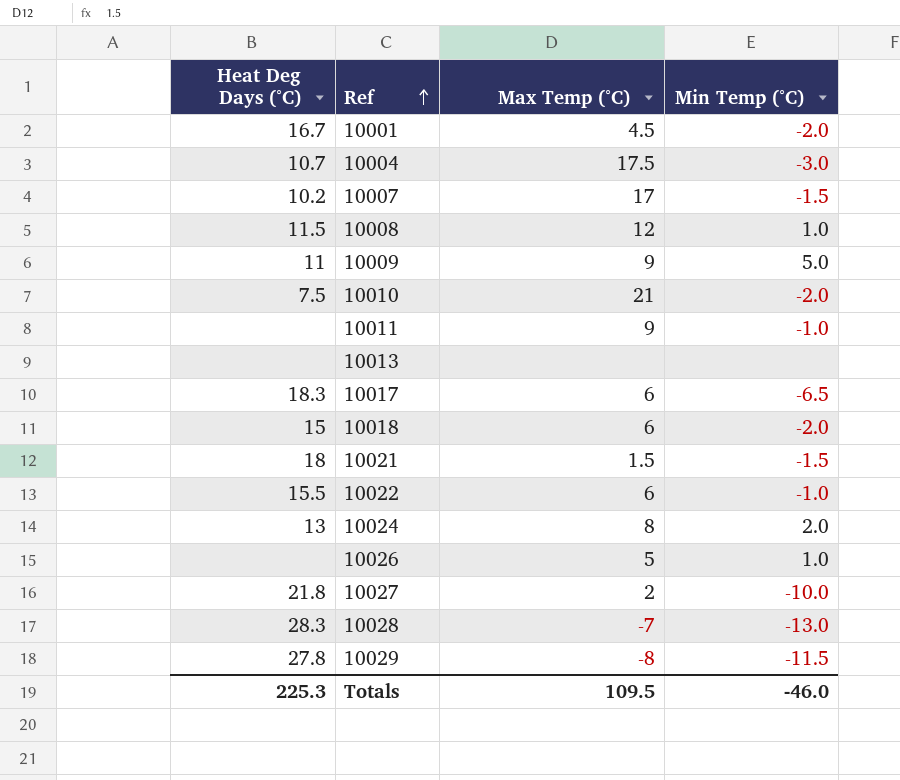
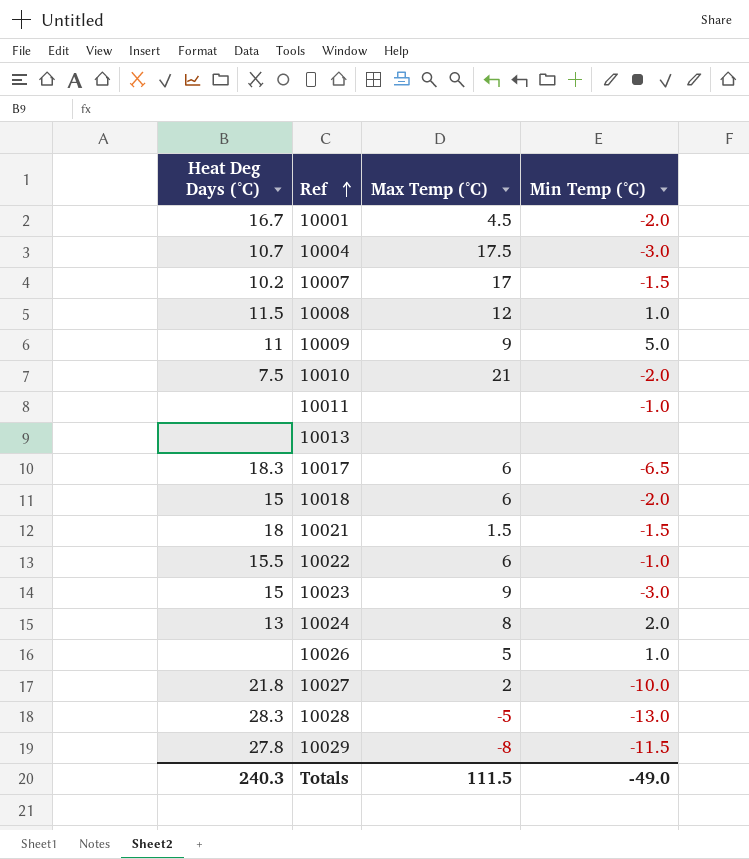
10011 | Max Temp (°C): 9 -> none
row 10023: none -> 15 | 9 | -3.0
10028 | Max Temp (°C): -7 -> -5
Totals | Heat Deg Days (°C): 225.3 -> 240.3
Totals | Max Temp (°C): 109.5 -> 111.5
Totals | Min Temp (°C): -46.0 -> -49.0

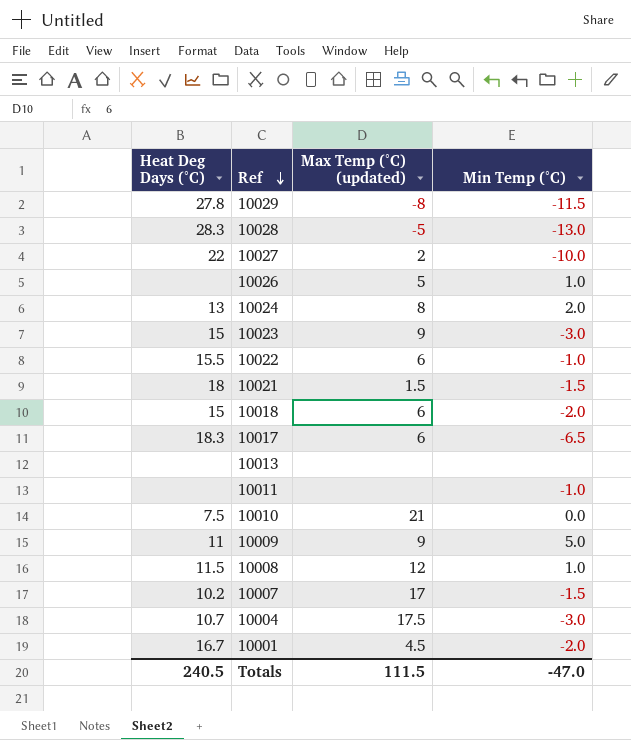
row order: Ref ascending -> Ref descending
column name: Max Temp (°C) -> Max Temp (°C) (updated)
10027 | Heat Deg Days (°C): 21.8 -> 22
10010 | Min Temp (°C): -2.0 -> 0.0
Totals | Heat Deg Days (°C): 240.3 -> 240.5
Totals | Min Temp (°C): -49.0 -> -47.0

